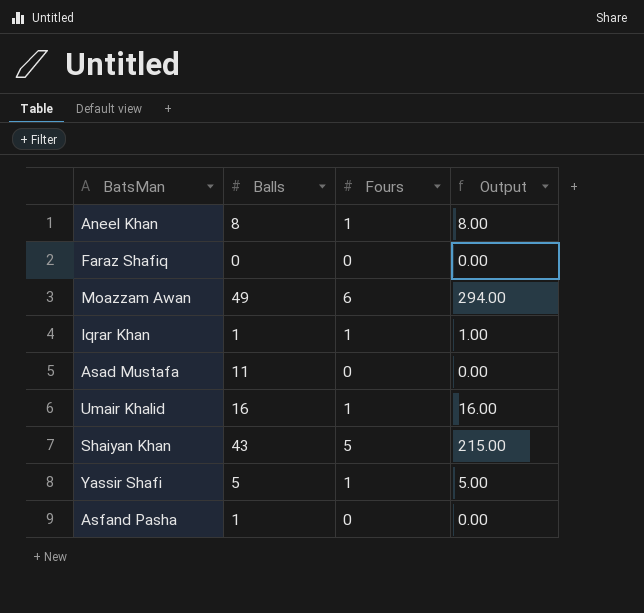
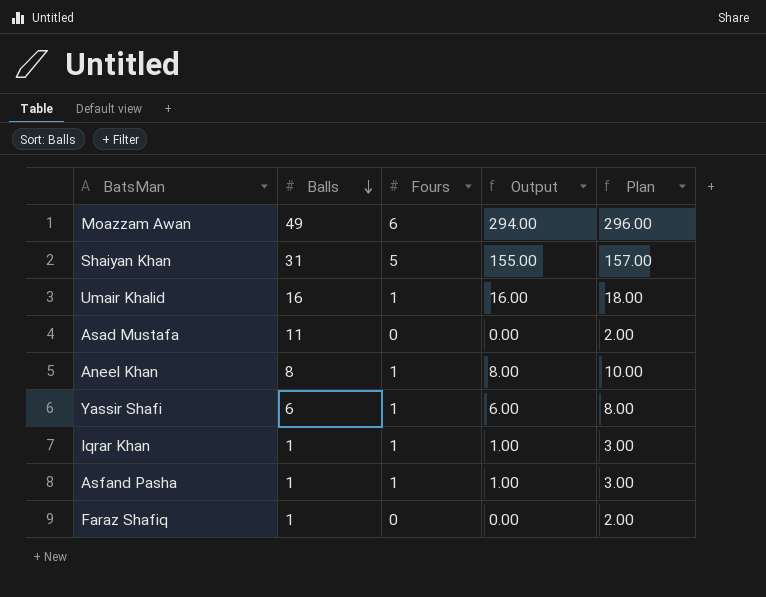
row order: none -> Balls descending
column Plan | formula: none -> [Output] + 2
Shaiyan Khan | Balls: 43 -> 31
Shaiyan Khan | Output: 215.00 -> 155.00
Yassir Shafi | Balls: 5 -> 6
Yassir Shafi | Output: 5.00 -> 6.00
Asfand Pasha | Fours: 0 -> 1
Asfand Pasha | Output: 0.00 -> 1.00
Faraz Shafiq | Balls: 0 -> 1

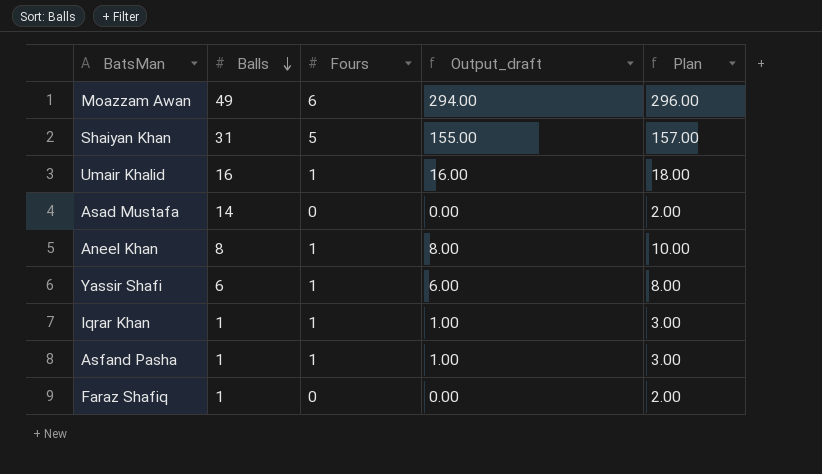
column name: Output -> Output_draft
Asad Mustafa | Balls: 11 -> 14

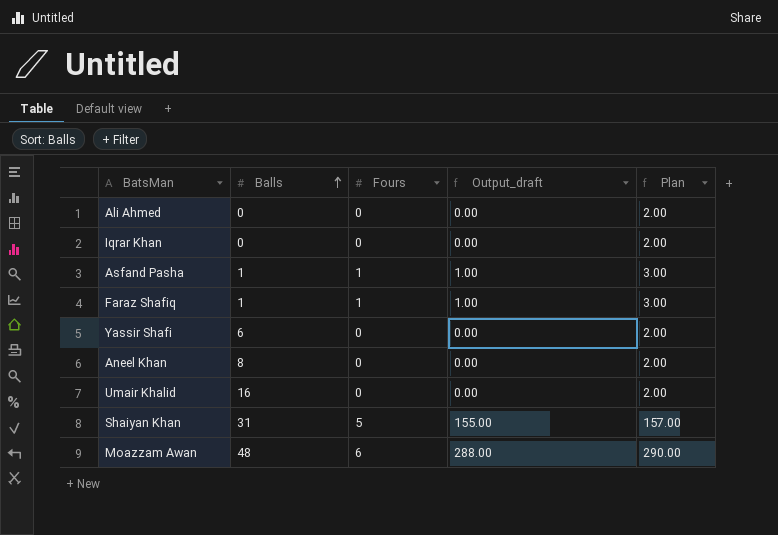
row order: Balls descending -> Balls ascending
row Asad Mustafa: 14 | 0 | 0.00 | 2.00 -> none
row Ali Ahmed: none -> 0 | 0 | 0.00 | 2.00
Iqrar Khan | Balls: 1 -> 0
Iqrar Khan | Fours: 1 -> 0
Iqrar Khan | Output_draft: 1.00 -> 0.00
Iqrar Khan | Plan: 3.00 -> 2.00
Faraz Shafiq | Fours: 0 -> 1
Faraz Shafiq | Output_draft: 0.00 -> 1.00
Faraz Shafiq | Plan: 2.00 -> 3.00
Yassir Shafi | Fours: 1 -> 0
Yassir Shafi | Output_draft: 6.00 -> 0.00
Yassir Shafi | Plan: 8.00 -> 2.00
Aneel Khan | Fours: 1 -> 0
Aneel Khan | Output_draft: 8.00 -> 0.00
Aneel Khan | Plan: 10.00 -> 2.00
Umair Khalid | Fours: 1 -> 0
Umair Khalid | Output_draft: 16.00 -> 0.00
Umair Khalid | Plan: 18.00 -> 2.00
Moazzam Awan | Balls: 49 -> 48
Moazzam Awan | Output_draft: 294.00 -> 288.00
Moazzam Awan | Plan: 296.00 -> 290.00

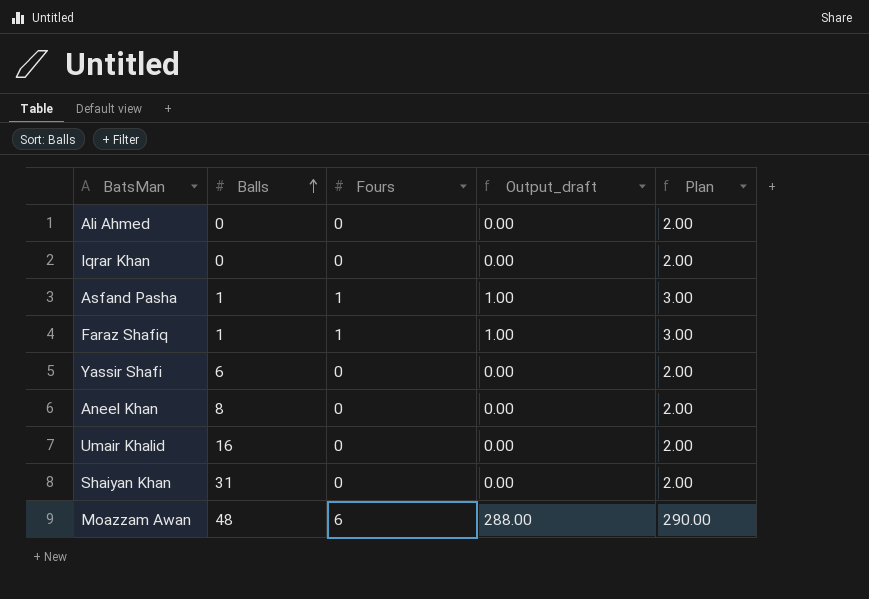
Shaiyan Khan | Fours: 5 -> 0
Shaiyan Khan | Output_draft: 155.00 -> 0.00
Shaiyan Khan | Plan: 157.00 -> 2.00

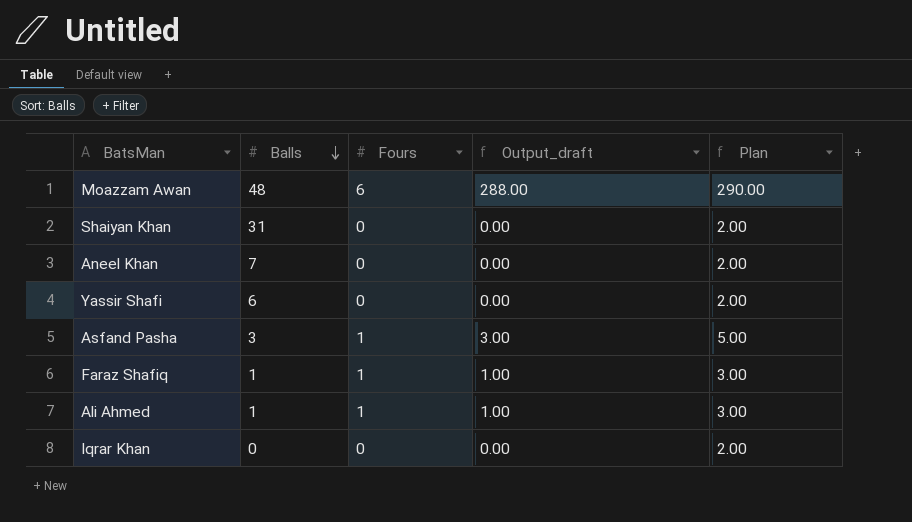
row order: Balls ascending -> Balls descending
row Umair Khalid: 16 | 0 | 0.00 | 2.00 -> none
Aneel Khan | Balls: 8 -> 7
Asfand Pasha | Balls: 1 -> 3
Asfand Pasha | Output_draft: 1.00 -> 3.00
Asfand Pasha | Plan: 3.00 -> 5.00
Ali Ahmed | Balls: 0 -> 1
Ali Ahmed | Fours: 0 -> 1
Ali Ahmed | Output_draft: 0.00 -> 1.00
Ali Ahmed | Plan: 2.00 -> 3.00

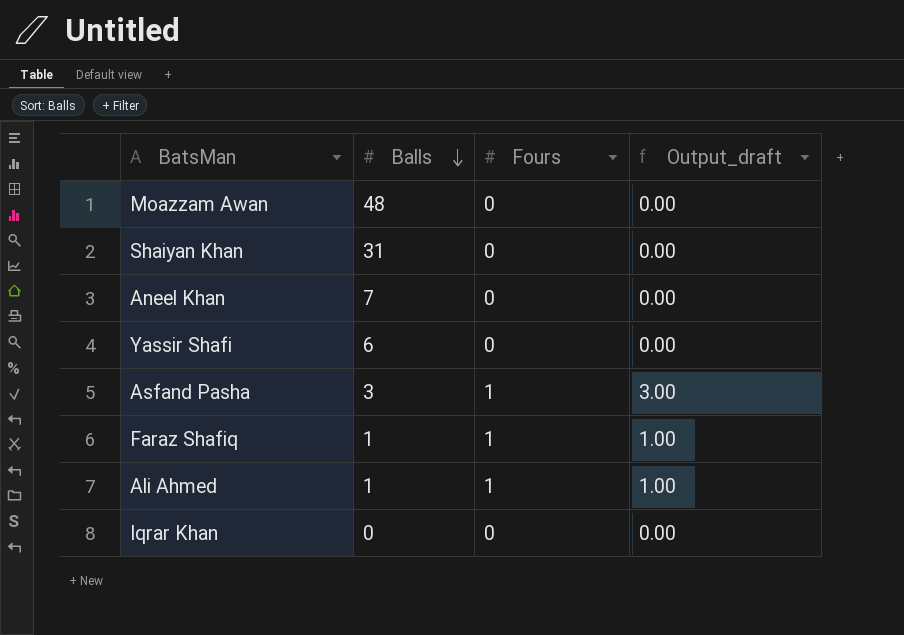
column Plan | formula: [Output_draft] + 2 -> none
Moazzam Awan | Fours: 6 -> 0
Moazzam Awan | Output_draft: 288.00 -> 0.00

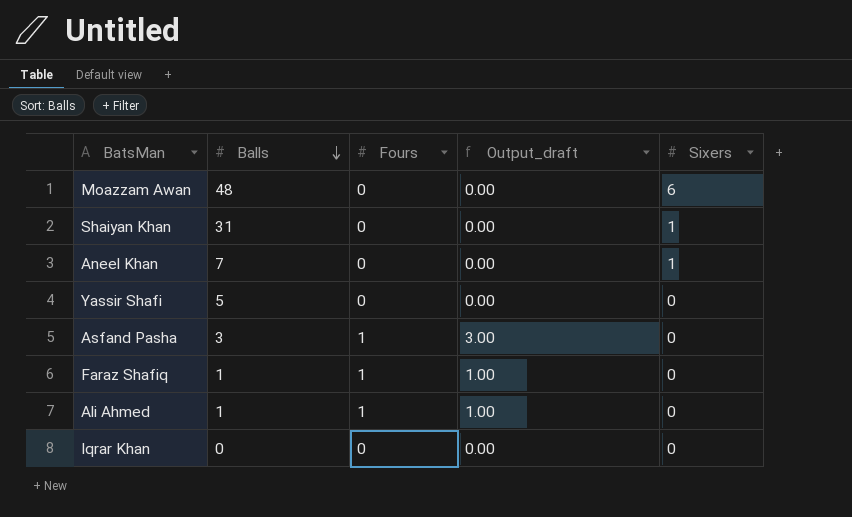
column Sixers | position: none -> 5
Yassir Shafi | Balls: 6 -> 5

